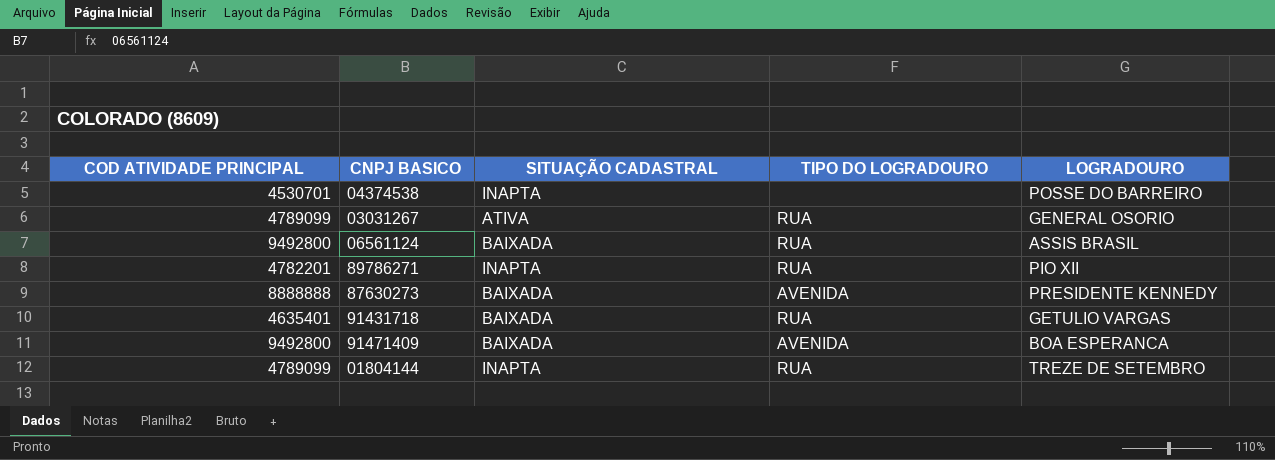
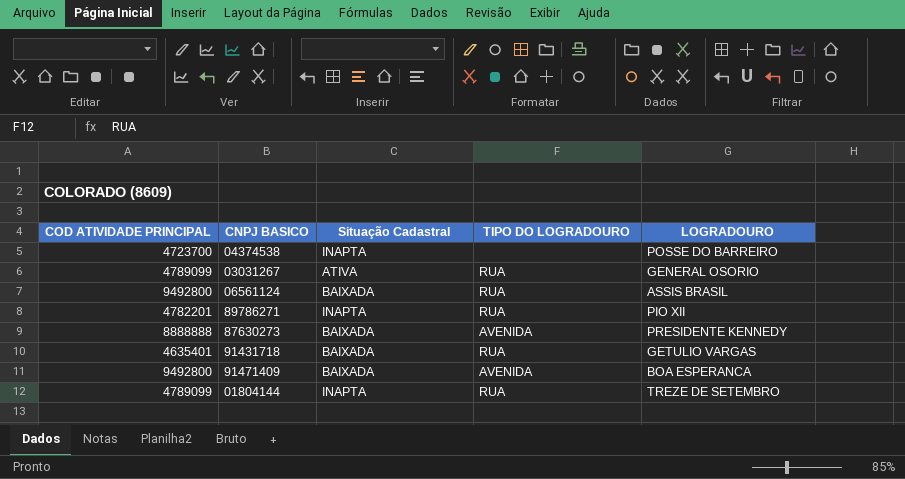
column name: SITUAÇÃO CADASTRAL -> Situação Cadastral
04374538 | COD ATIVIDADE PRINCIPAL: 4530701 -> 4723700

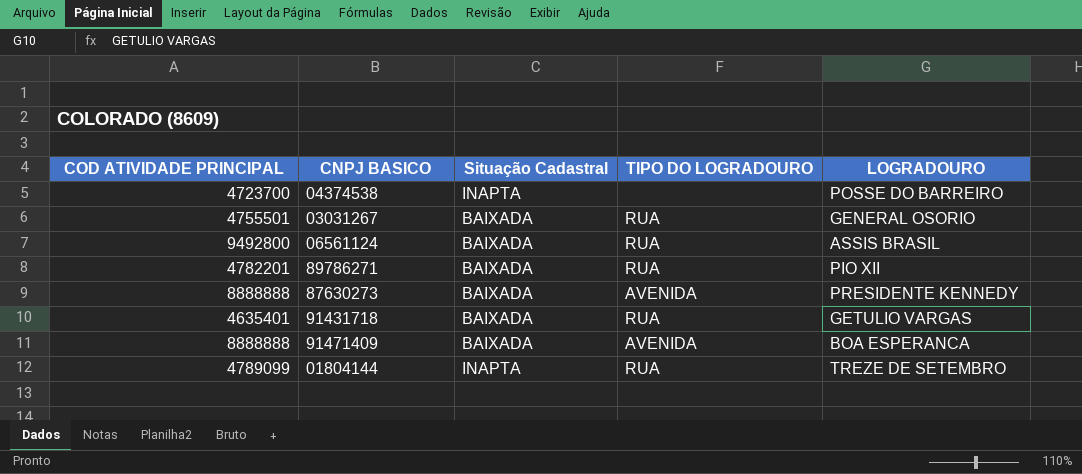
03031267 | COD ATIVIDADE PRINCIPAL: 4789099 -> 4755501
03031267 | Situação Cadastral: ATIVA -> BAIXADA
89786271 | Situação Cadastral: INAPTA -> BAIXADA
91471409 | COD ATIVIDADE PRINCIPAL: 9492800 -> 8888888

